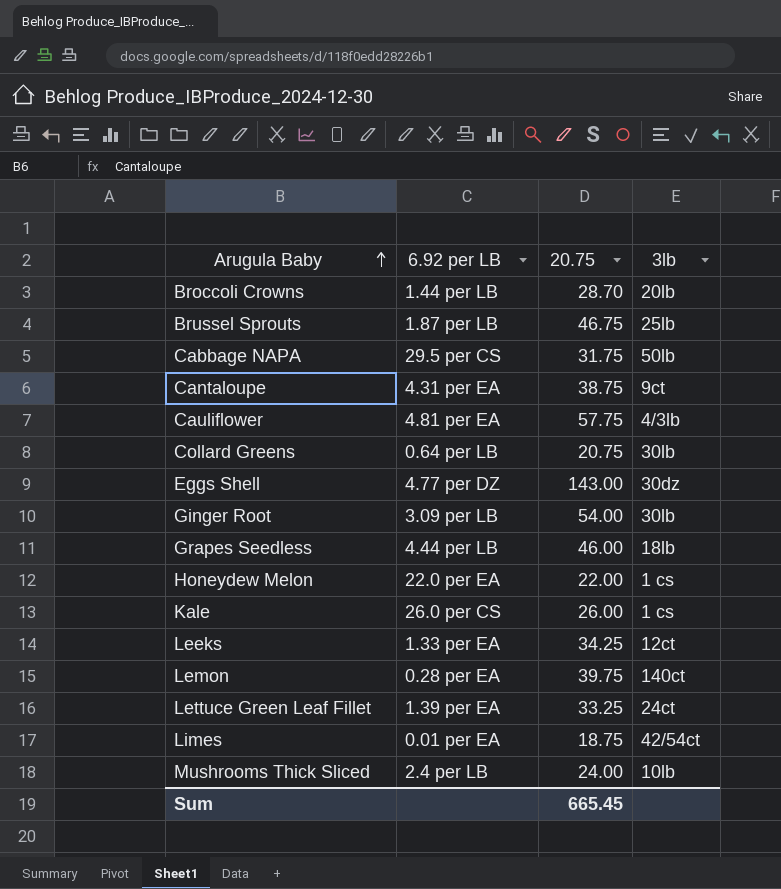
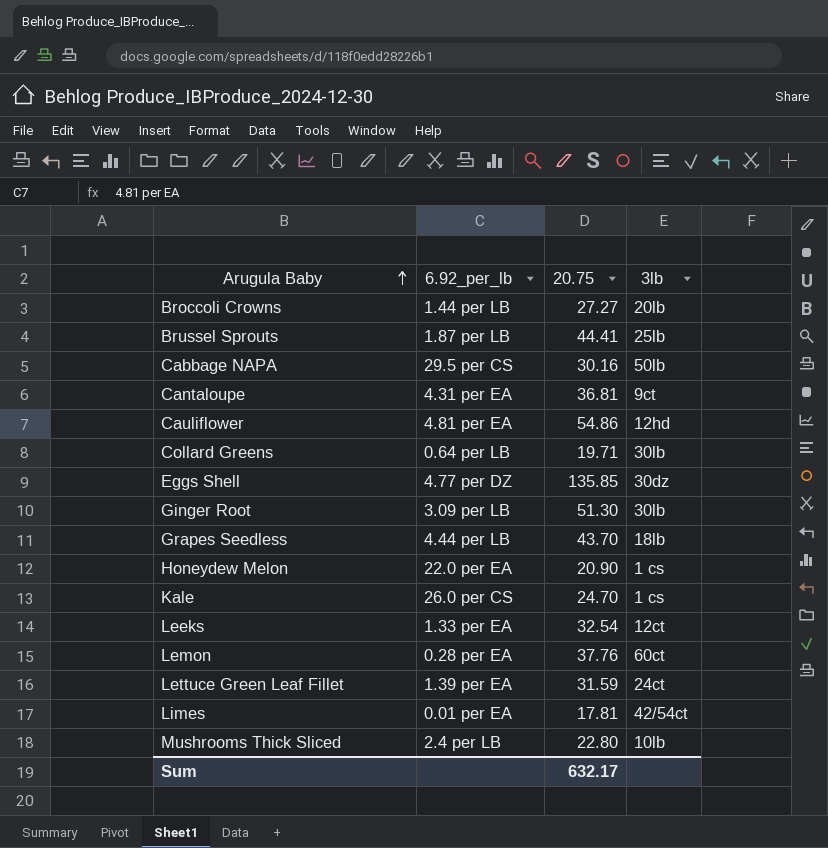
column name: 6.92 per LB -> 6.92_per_lb
Broccoli Crowns | 20.75: 28.70 -> 27.27
Brussel Sprouts | 20.75: 46.75 -> 44.41
Cabbage NAPA | 20.75: 31.75 -> 30.16
Cantaloupe | 20.75: 38.75 -> 36.81
Cauliflower | 20.75: 57.75 -> 54.86
Cauliflower | 3lb: 4/3lb -> 12hd
Collard Greens | 20.75: 20.75 -> 19.71
Eggs Shell | 20.75: 143.00 -> 135.85
Ginger Root | 20.75: 54.00 -> 51.30
Grapes Seedless | 20.75: 46.00 -> 43.70
Honeydew Melon | 20.75: 22.00 -> 20.90
Kale | 20.75: 26.00 -> 24.70
Leeks | 20.75: 34.25 -> 32.54
Lemon | 20.75: 39.75 -> 37.76
Lemon | 3lb: 140ct -> 60ct
Lettuce Green Leaf Fillet | 20.75: 33.25 -> 31.59
Limes | 20.75: 18.75 -> 17.81
Mushrooms Thick Sliced | 20.75: 24.00 -> 22.80
Sum | 20.75: 665.45 -> 632.17

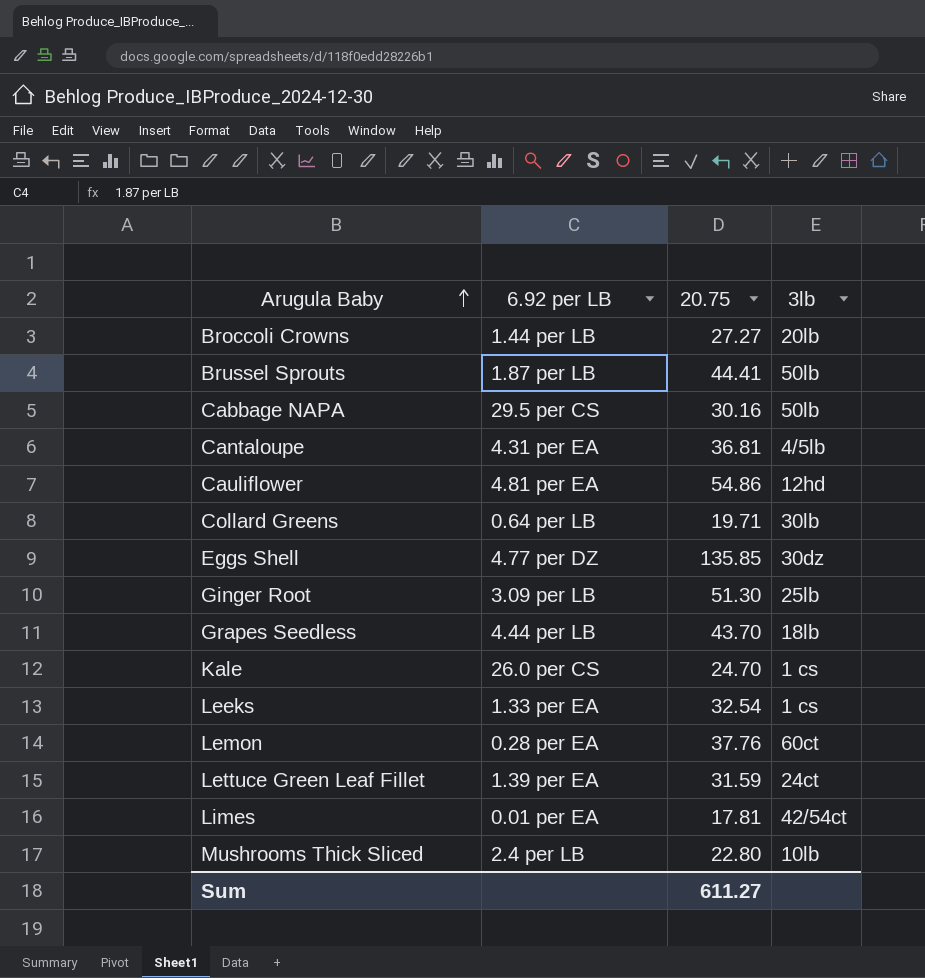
column name: 6.92_per_lb -> 6.92 per LB
row Honeydew Melon: 22.0 per EA | 20.90 | 1 cs -> none
Brussel Sprouts | 3lb: 25lb -> 50lb
Cantaloupe | 3lb: 9ct -> 4/5lb
Ginger Root | 3lb: 30lb -> 25lb
Leeks | 3lb: 12ct -> 1 cs
Sum | 20.75: 632.17 -> 611.27

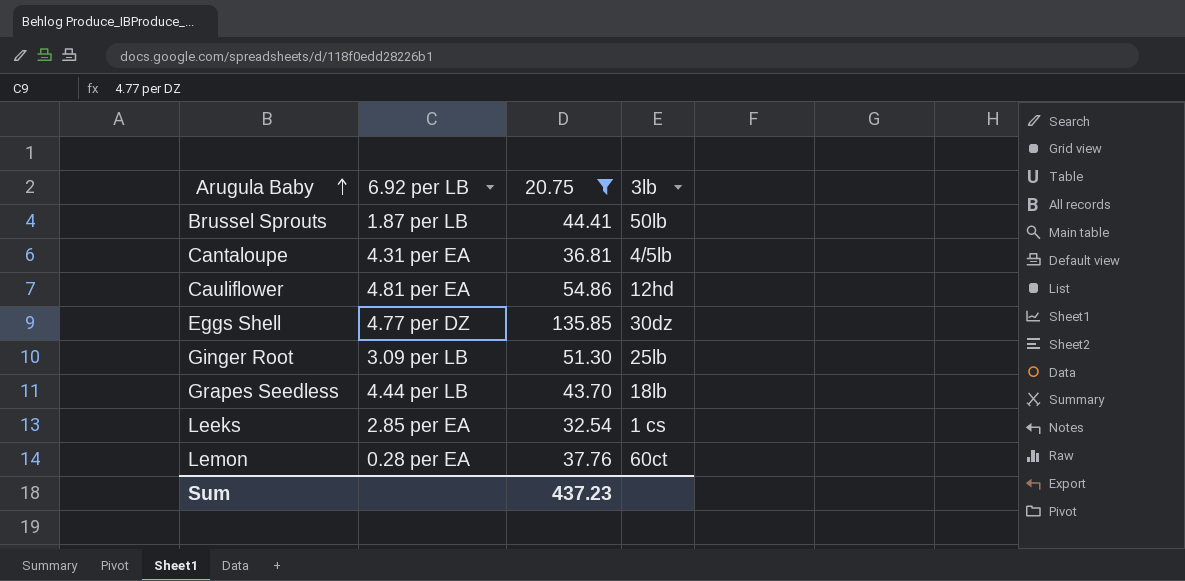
filter: none -> 20.75 >= 32.54
Leeks | 6.92 per LB: 1.33 per EA -> 2.85 per EA
Sum | 20.75: 611.27 -> 437.23

